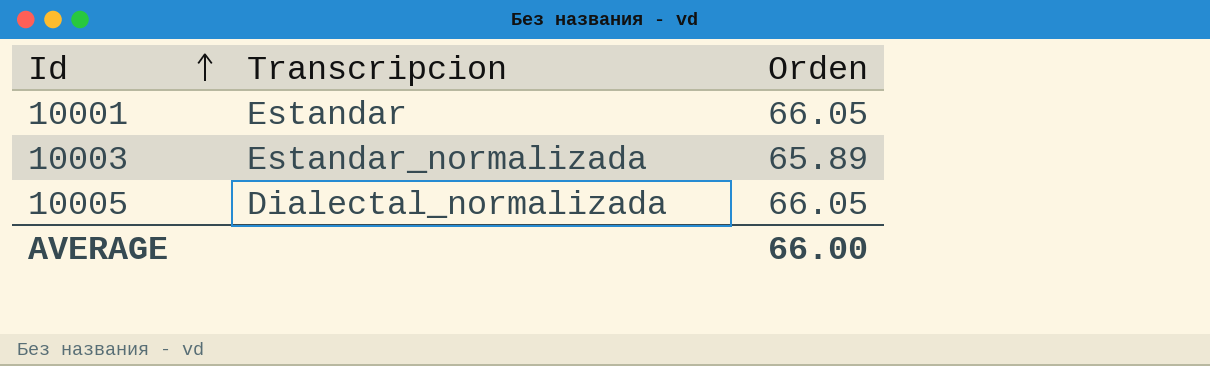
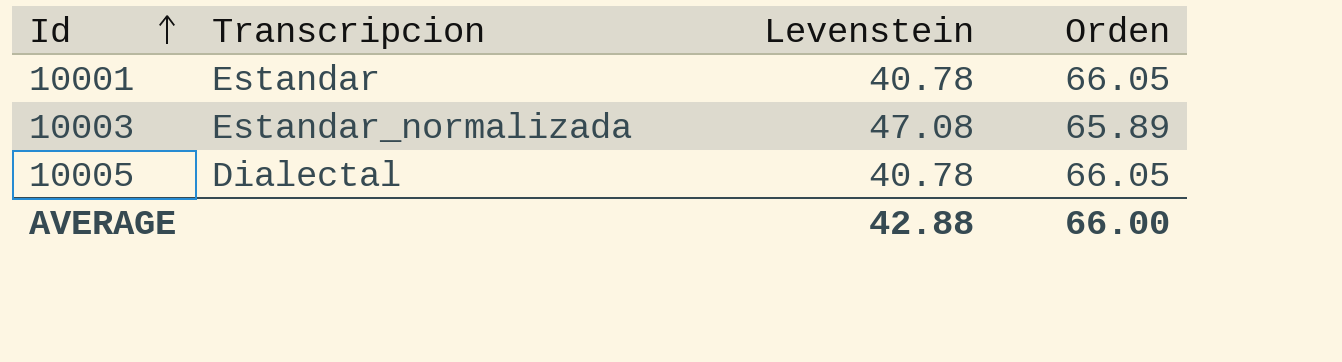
column Levenstein | position: none -> 3
10005 | Transcripcion: Dialectal_normalizada -> Dialectal

